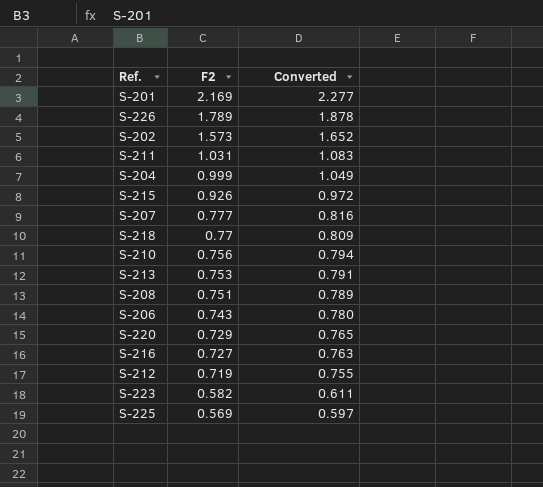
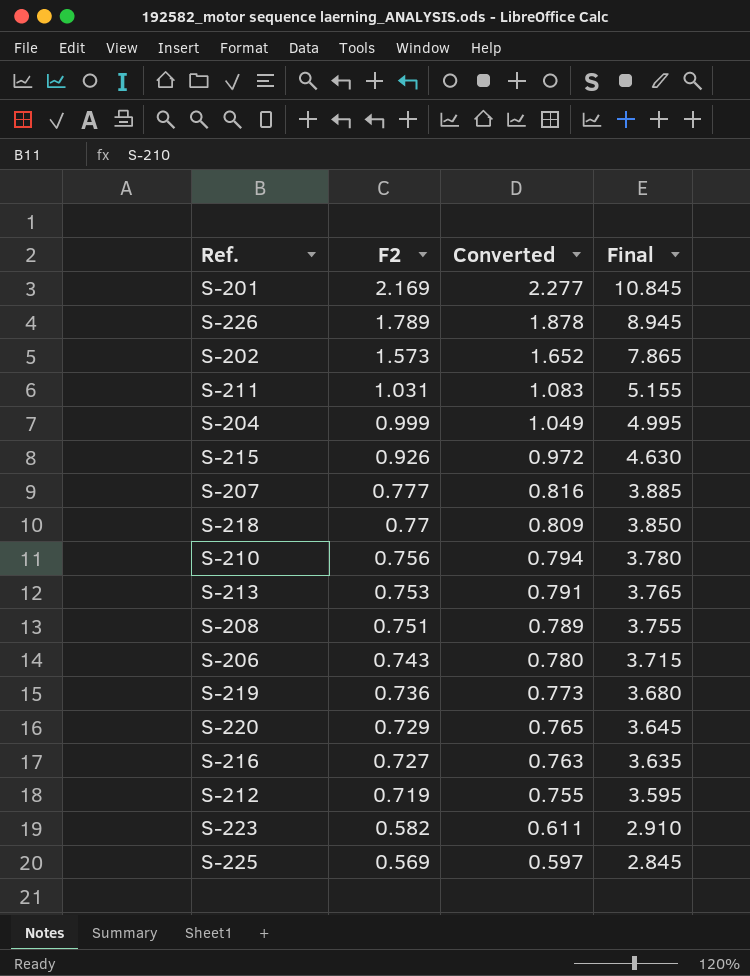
column Final | formula: none -> [F2] * 5
row S-219: none -> 0.736 | 0.773 | 3.680

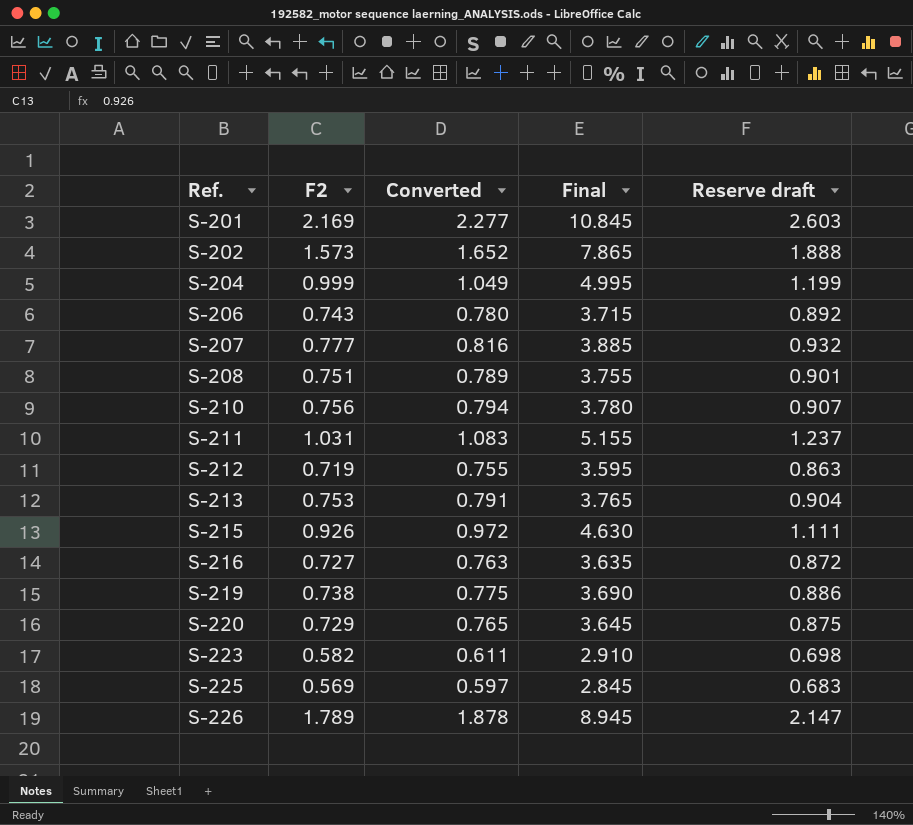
row order: F2 descending -> Ref. ascending
column Reserve draft | formula: none -> [F2] * 1.2
row S-218: 0.77 | 0.809 | 3.850 -> none
S-219 | F2: 0.736 -> 0.738
S-219 | Converted: 0.773 -> 0.775
S-219 | Final: 3.680 -> 3.690

